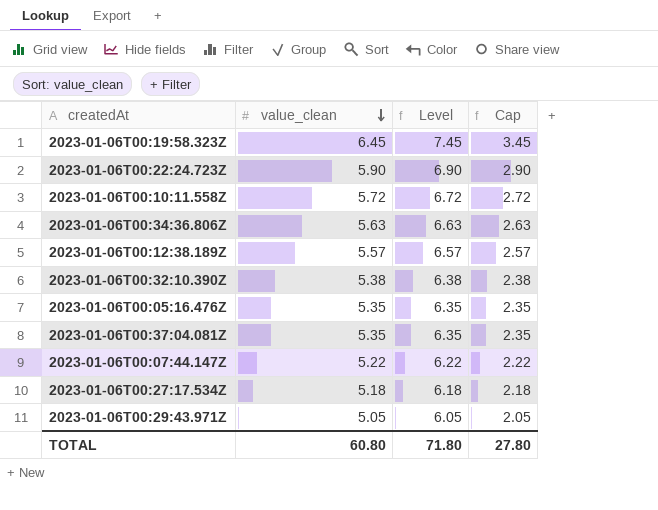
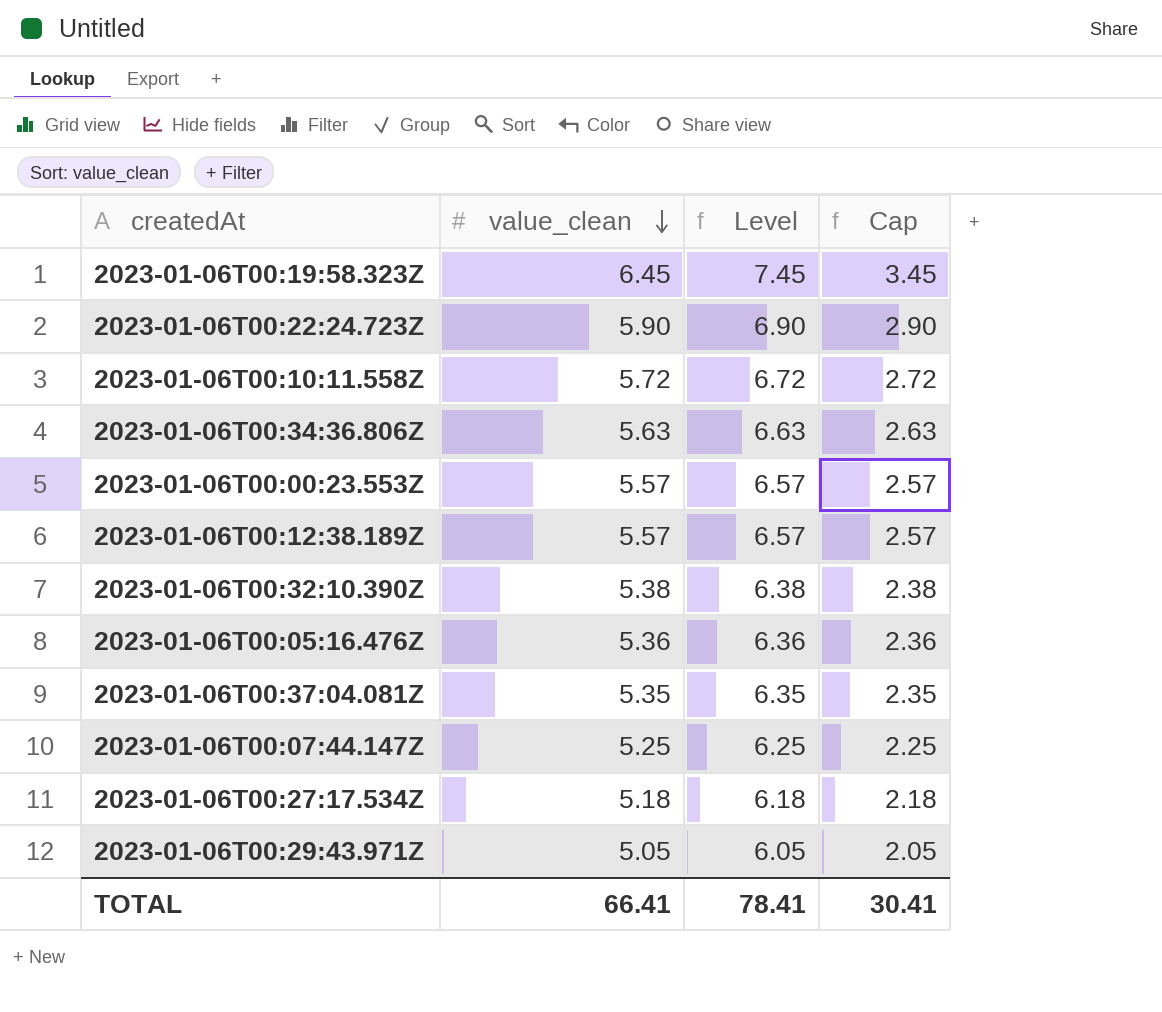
row 2023-01-06T00:00:23.553Z: none -> 5.57 | 6.57 | 2.57
2023-01-06T00:05:16.476Z | value_clean: 5.35 -> 5.36
2023-01-06T00:05:16.476Z | Level: 6.35 -> 6.36
2023-01-06T00:05:16.476Z | Cap: 2.35 -> 2.36
2023-01-06T00:07:44.147Z | value_clean: 5.22 -> 5.25
2023-01-06T00:07:44.147Z | Level: 6.22 -> 6.25
2023-01-06T00:07:44.147Z | Cap: 2.22 -> 2.25
TOTAL | value_clean: 60.80 -> 66.41
TOTAL | Level: 71.80 -> 78.41
TOTAL | Cap: 27.80 -> 30.41

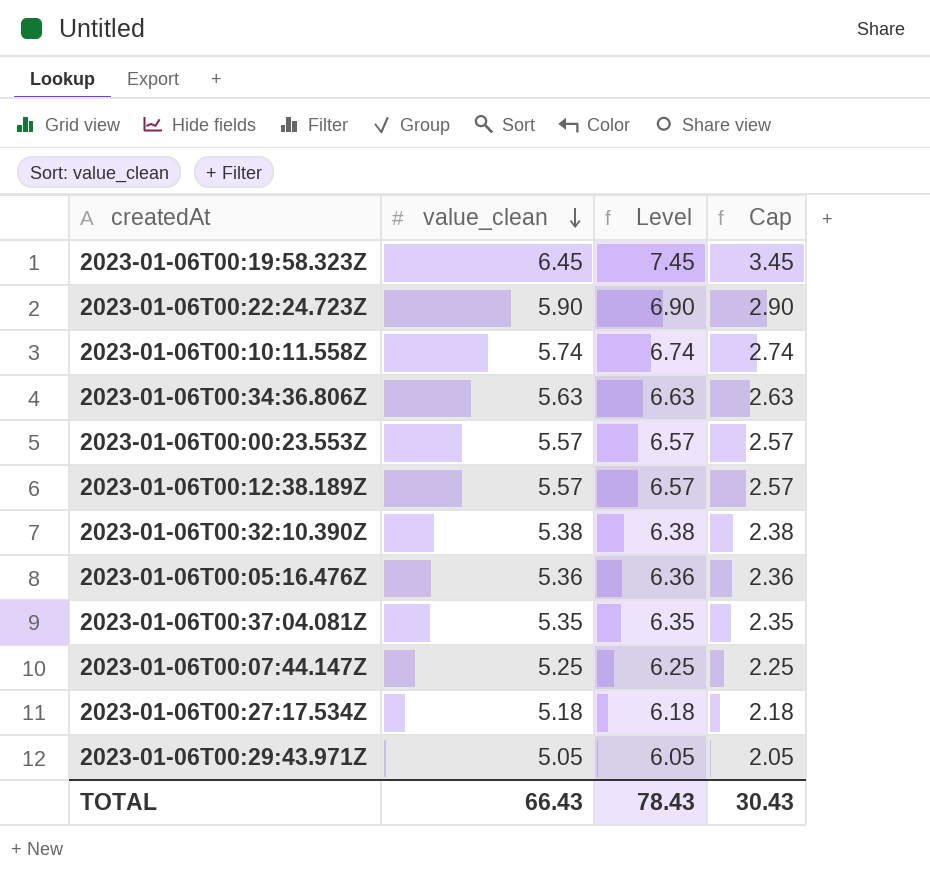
2023-01-06T00:10:11.558Z | value_clean: 5.72 -> 5.74
2023-01-06T00:10:11.558Z | Level: 6.72 -> 6.74
2023-01-06T00:10:11.558Z | Cap: 2.72 -> 2.74
TOTAL | value_clean: 66.41 -> 66.43
TOTAL | Level: 78.41 -> 78.43
TOTAL | Cap: 30.41 -> 30.43

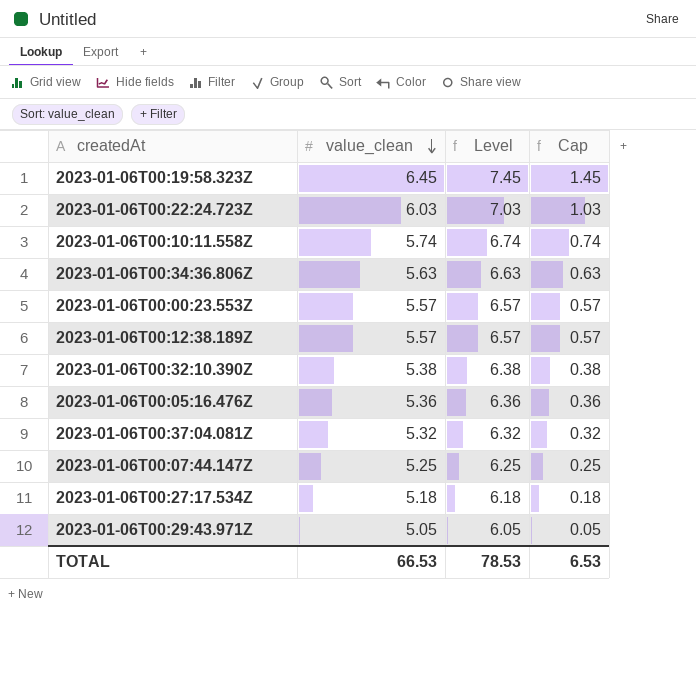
column Cap | formula: [value_clean] - 3 -> [value_clean] - 5
2023-01-06T00:22:24.723Z | value_clean: 5.90 -> 6.03
2023-01-06T00:22:24.723Z | Level: 6.90 -> 7.03
2023-01-06T00:37:04.081Z | value_clean: 5.35 -> 5.32
2023-01-06T00:37:04.081Z | Level: 6.35 -> 6.32
TOTAL | value_clean: 66.43 -> 66.53
TOTAL | Level: 78.43 -> 78.53
TOTAL | Cap: 30.43 -> 6.53

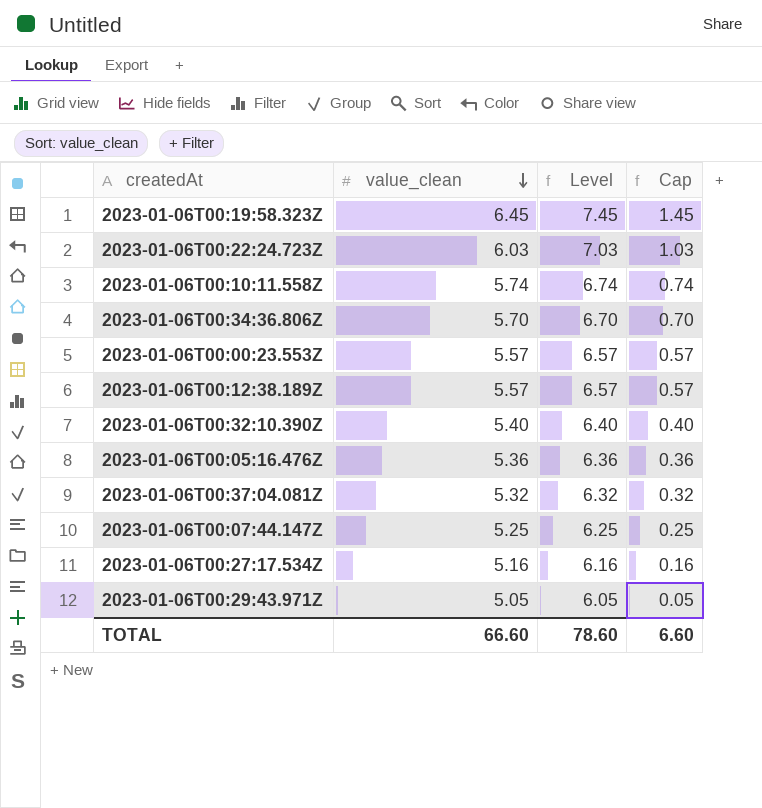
2023-01-06T00:34:36.806Z | value_clean: 5.63 -> 5.70
2023-01-06T00:34:36.806Z | Level: 6.63 -> 6.70
2023-01-06T00:34:36.806Z | Cap: 0.63 -> 0.70
2023-01-06T00:32:10.390Z | value_clean: 5.38 -> 5.40
2023-01-06T00:32:10.390Z | Level: 6.38 -> 6.40
2023-01-06T00:32:10.390Z | Cap: 0.38 -> 0.40
2023-01-06T00:27:17.534Z | value_clean: 5.18 -> 5.16
2023-01-06T00:27:17.534Z | Level: 6.18 -> 6.16
2023-01-06T00:27:17.534Z | Cap: 0.18 -> 0.16
TOTAL | value_clean: 66.53 -> 66.60
TOTAL | Level: 78.53 -> 78.60
TOTAL | Cap: 6.53 -> 6.60

